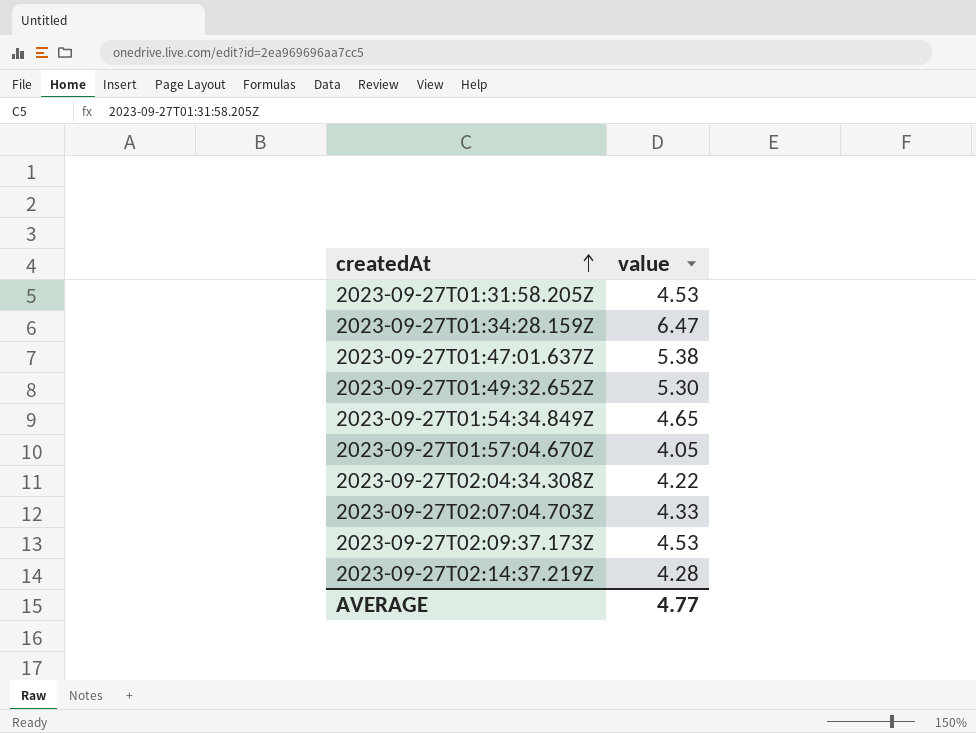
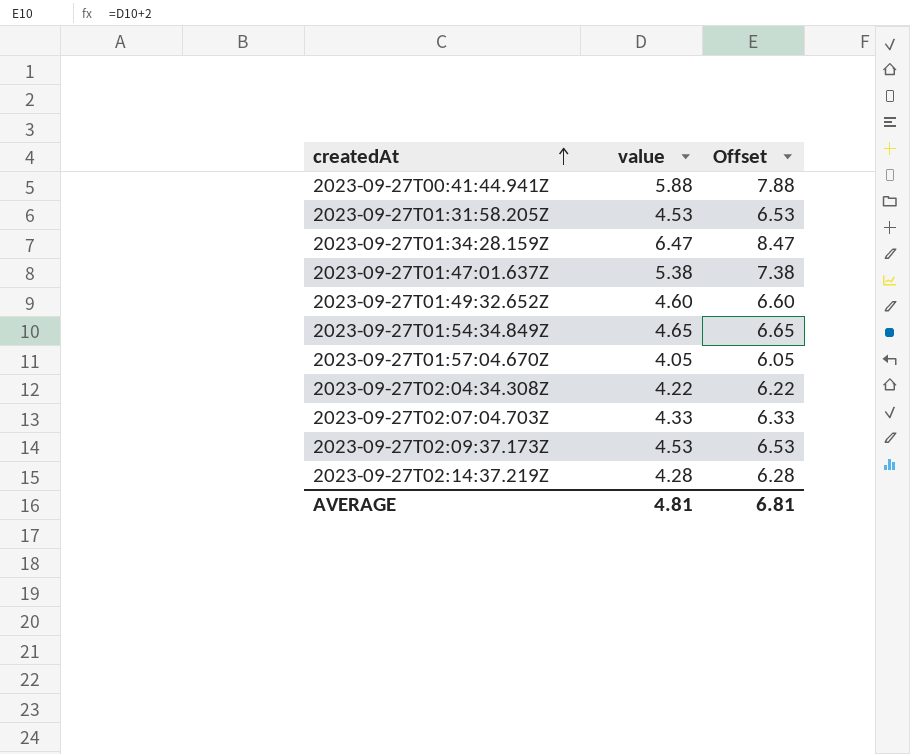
column Offset | formula: none -> [value] + 2
row 2023-09-27T00:41:44.941Z: none -> 5.88 | 7.88
2023-09-27T01:49:32.652Z | value: 5.30 -> 4.60
AVERAGE | value: 4.77 -> 4.81

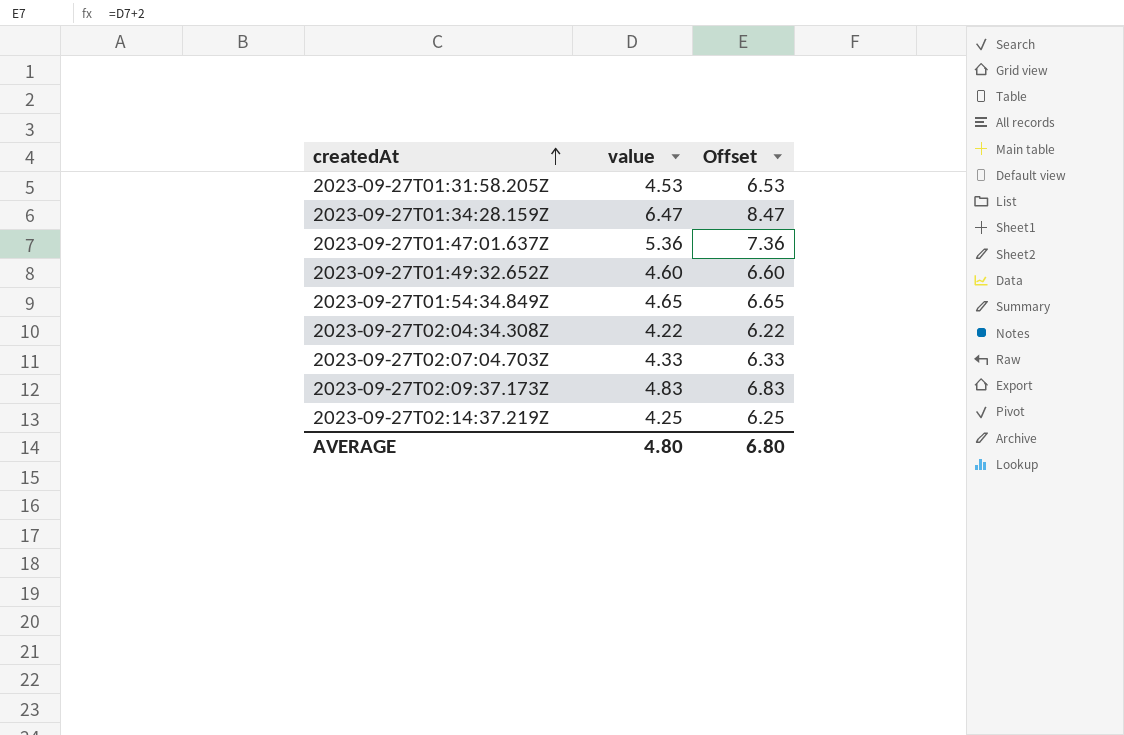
row 2023-09-27T00:41:44.941Z: 5.88 | 7.88 -> none
row 2023-09-27T01:57:04.670Z: 4.05 | 6.05 -> none
2023-09-27T01:47:01.637Z | value: 5.38 -> 5.36
2023-09-27T01:47:01.637Z | Offset: 7.38 -> 7.36
2023-09-27T02:09:37.173Z | value: 4.53 -> 4.83
2023-09-27T02:09:37.173Z | Offset: 6.53 -> 6.83
2023-09-27T02:14:37.219Z | value: 4.28 -> 4.25
2023-09-27T02:14:37.219Z | Offset: 6.28 -> 6.25
AVERAGE | value: 4.81 -> 4.80
AVERAGE | Offset: 6.81 -> 6.80

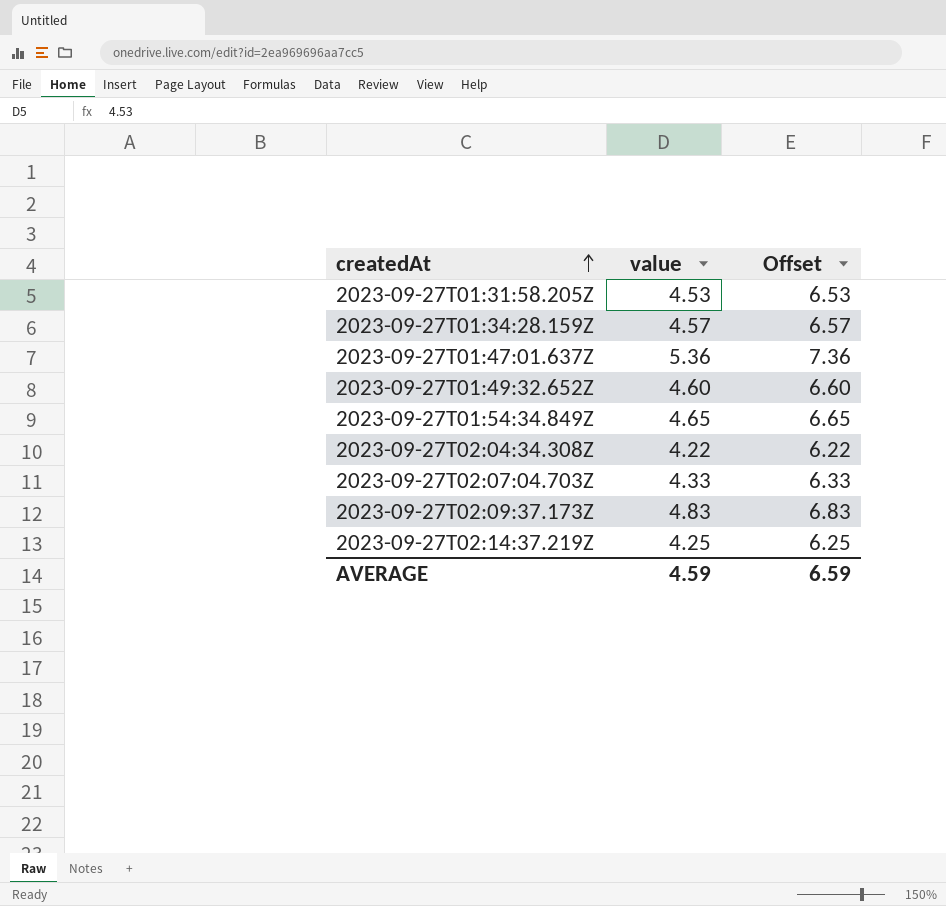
2023-09-27T01:34:28.159Z | value: 6.47 -> 4.57
2023-09-27T01:34:28.159Z | Offset: 8.47 -> 6.57
AVERAGE | value: 4.80 -> 4.59
AVERAGE | Offset: 6.80 -> 6.59

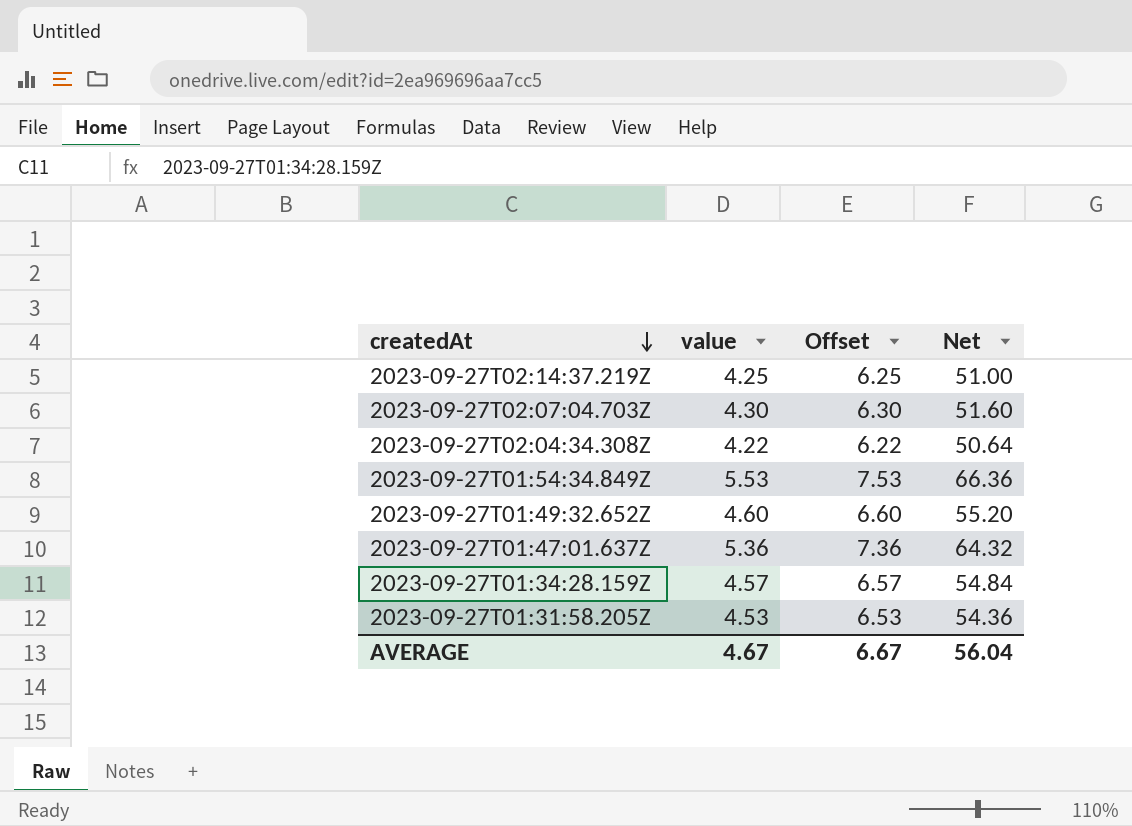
row order: createdAt ascending -> createdAt descending
column Net | formula: none -> [value] * 12
row 2023-09-27T02:09:37.173Z: 4.83 | 6.83 -> none
2023-09-27T02:07:04.703Z | value: 4.33 -> 4.30
2023-09-27T02:07:04.703Z | Offset: 6.33 -> 6.30
2023-09-27T01:54:34.849Z | value: 4.65 -> 5.53
2023-09-27T01:54:34.849Z | Offset: 6.65 -> 7.53
AVERAGE | value: 4.59 -> 4.67
AVERAGE | Offset: 6.59 -> 6.67

